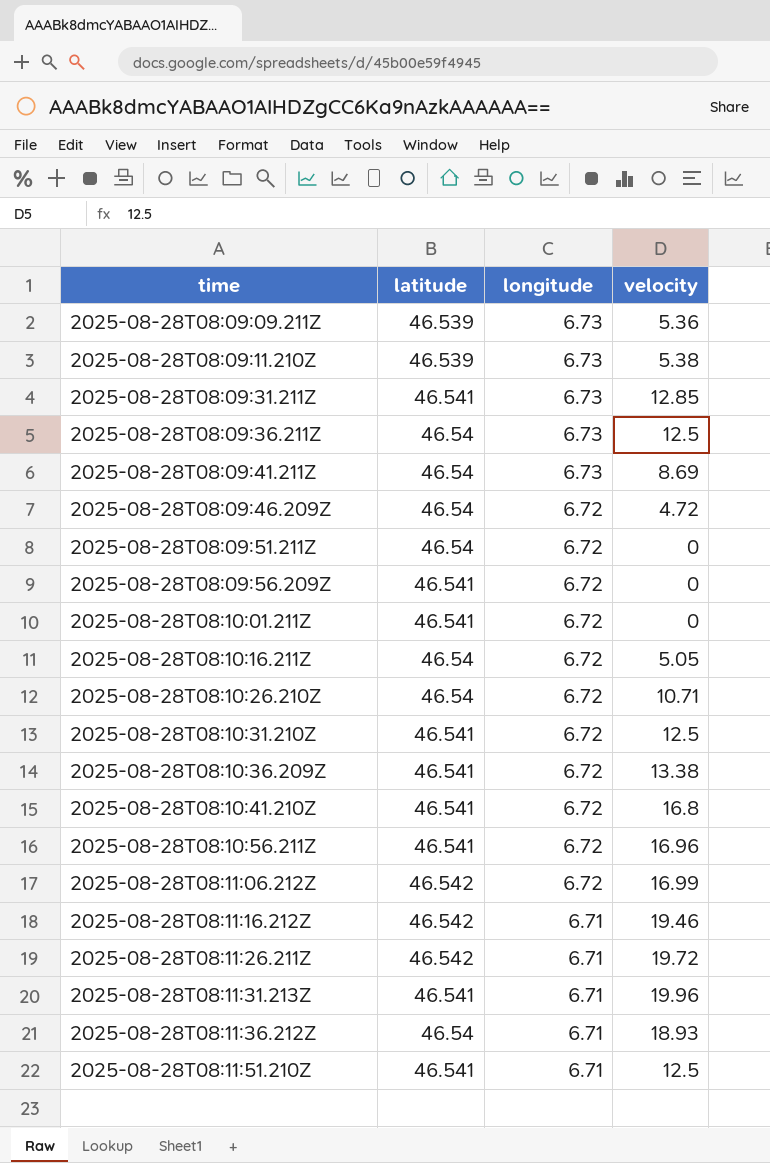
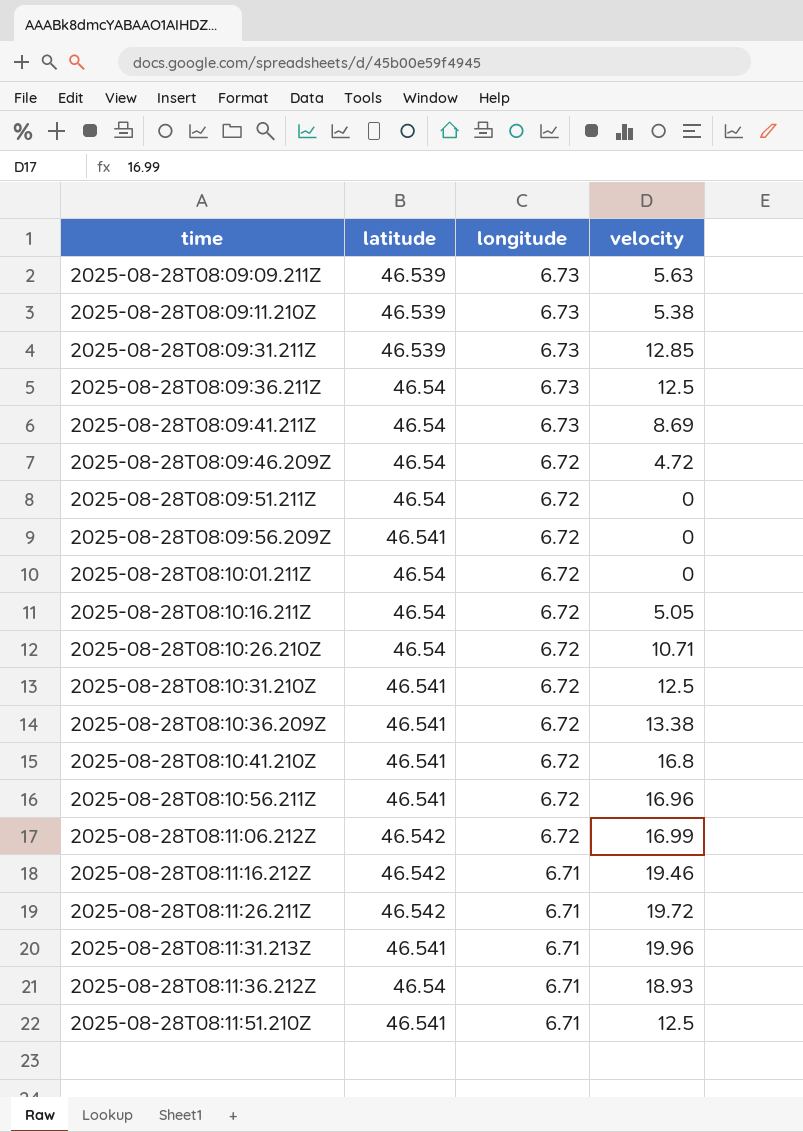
2025-08-28T08:09:09.211Z | velocity: 5.36 -> 5.63
2025-08-28T08:09:31.211Z | latitude: 46.541 -> 46.539
2025-08-28T08:10:01.211Z | latitude: 46.541 -> 46.54

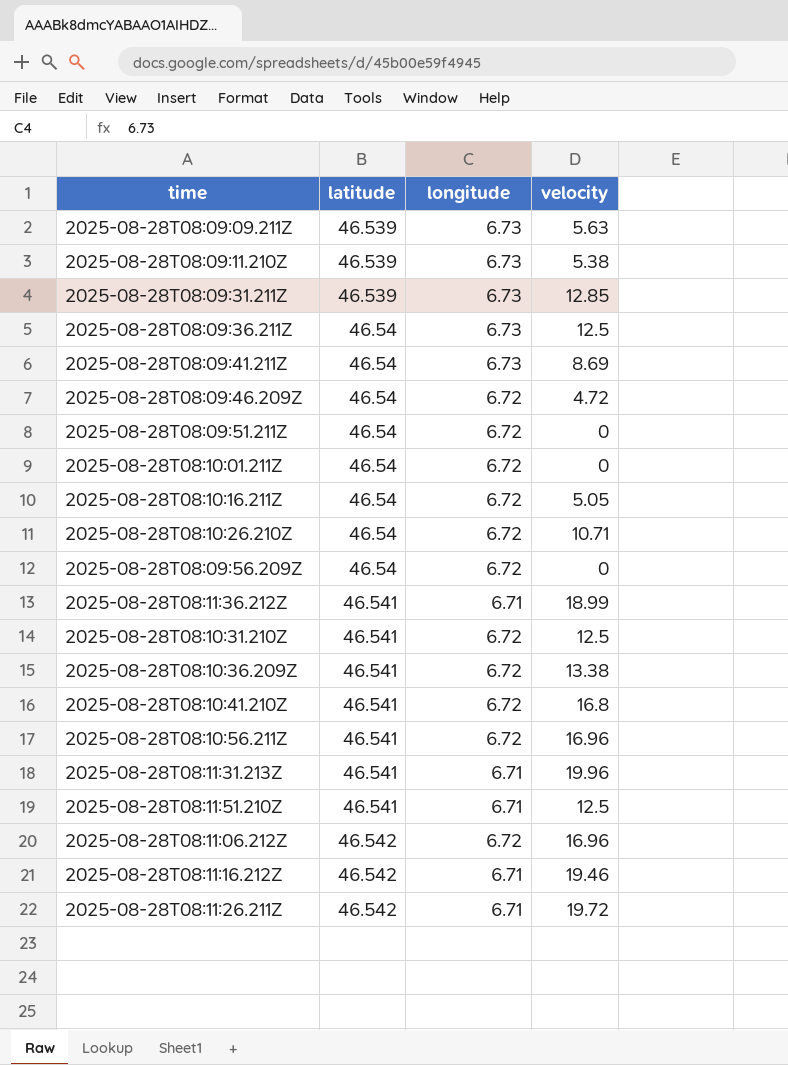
row order: time ascending -> latitude ascending
2025-08-28T08:09:56.209Z | latitude: 46.541 -> 46.54
2025-08-28T08:11:36.212Z | latitude: 46.54 -> 46.541
2025-08-28T08:11:36.212Z | velocity: 18.93 -> 18.99
2025-08-28T08:11:06.212Z | velocity: 16.99 -> 16.96

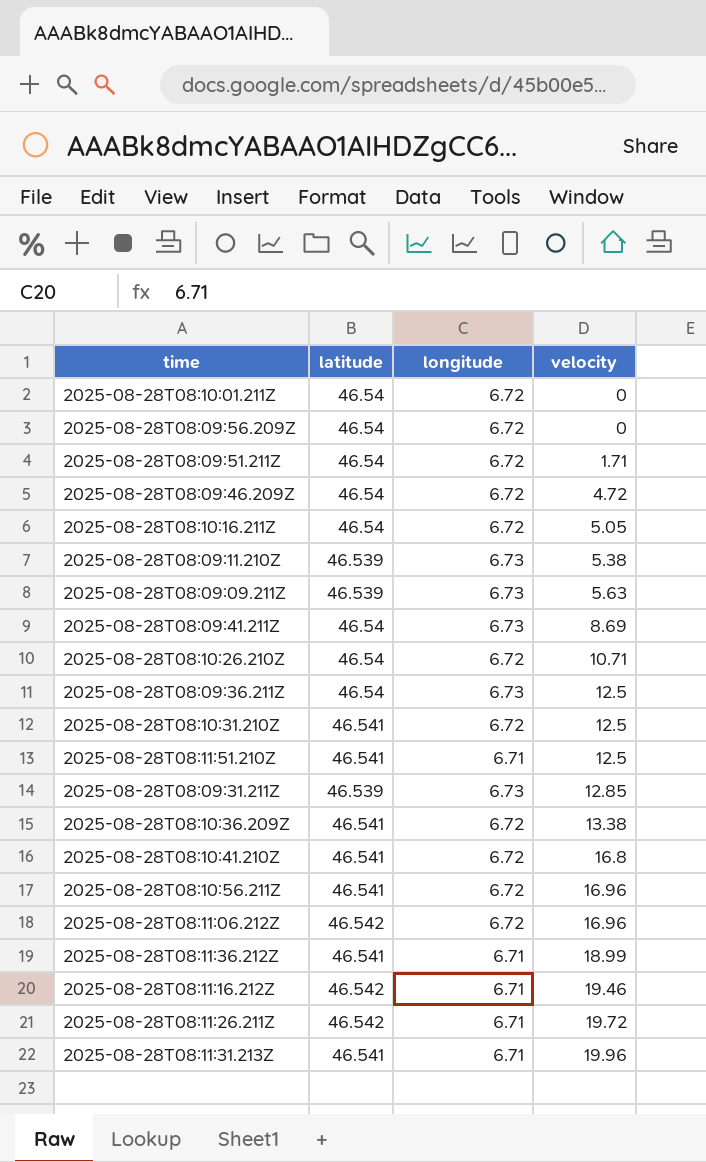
row order: latitude ascending -> velocity ascending
2025-08-28T08:09:51.211Z | velocity: 0 -> 1.71

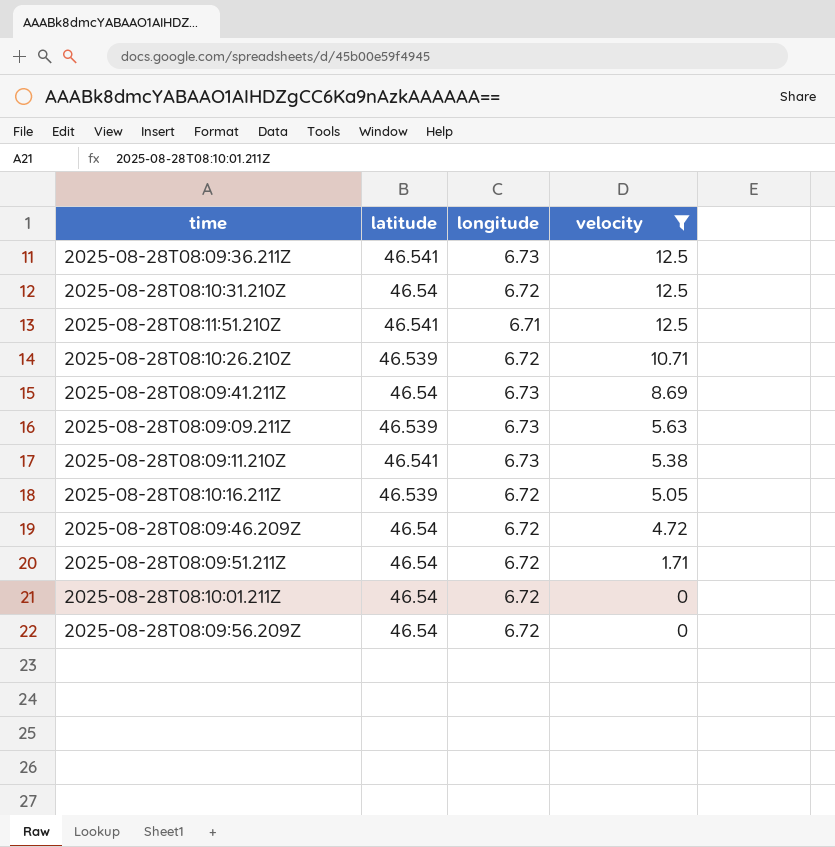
filter: none -> velocity <= 12.5
row order: velocity ascending -> velocity descending
2025-08-28T08:09:36.211Z | latitude: 46.54 -> 46.541
2025-08-28T08:10:31.210Z | latitude: 46.541 -> 46.54
2025-08-28T08:10:26.210Z | latitude: 46.54 -> 46.539
2025-08-28T08:09:11.210Z | latitude: 46.539 -> 46.541
2025-08-28T08:10:16.211Z | latitude: 46.54 -> 46.539

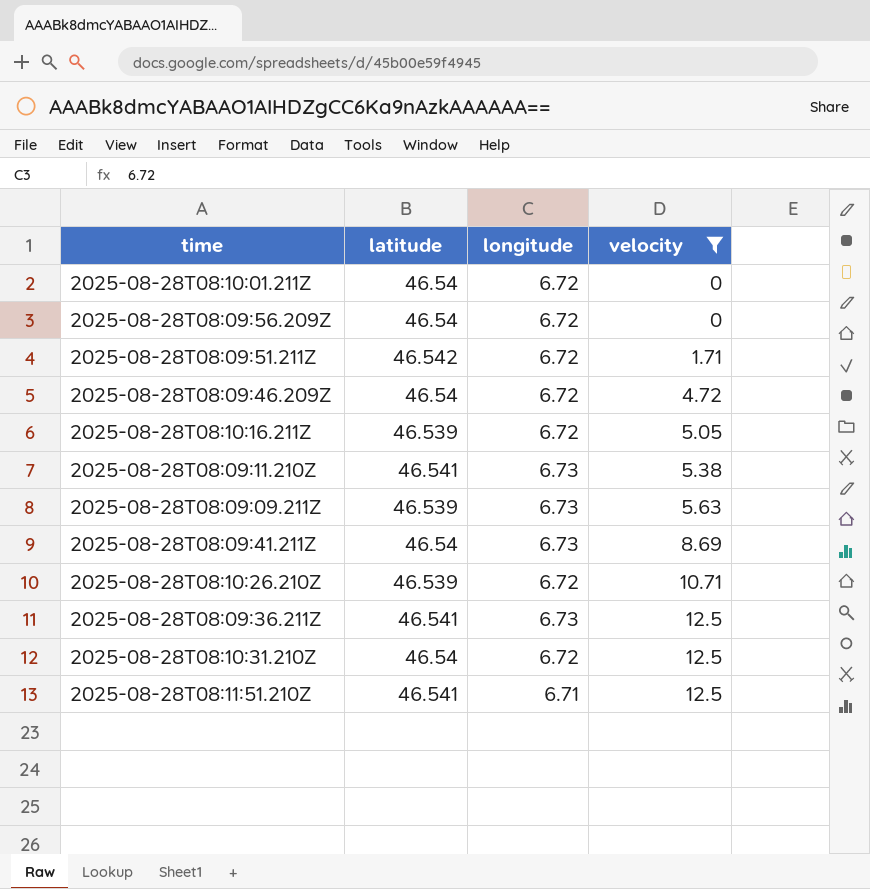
row order: velocity descending -> velocity ascending
2025-08-28T08:09:51.211Z | latitude: 46.54 -> 46.542

